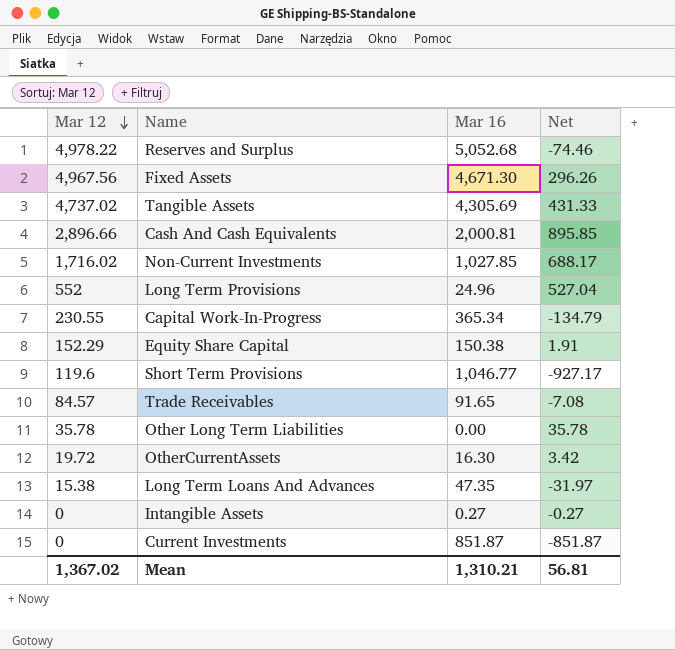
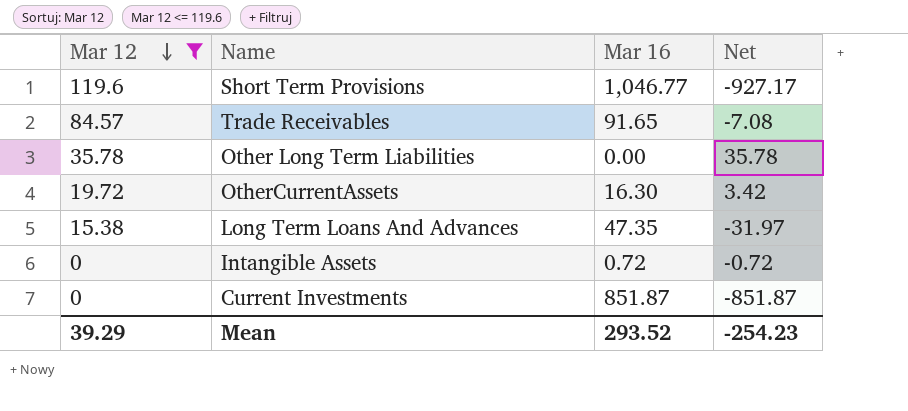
filter: none -> Mar 12 <= 119.6
Intangible Assets | Mar 16: 0.27 -> 0.72
Intangible Assets | Net: -0.27 -> -0.72
Mean | Mar 12: 1,367.02 -> 39.29
Mean | Mar 16: 1,310.21 -> 293.52
Mean | Net: 56.81 -> -254.23

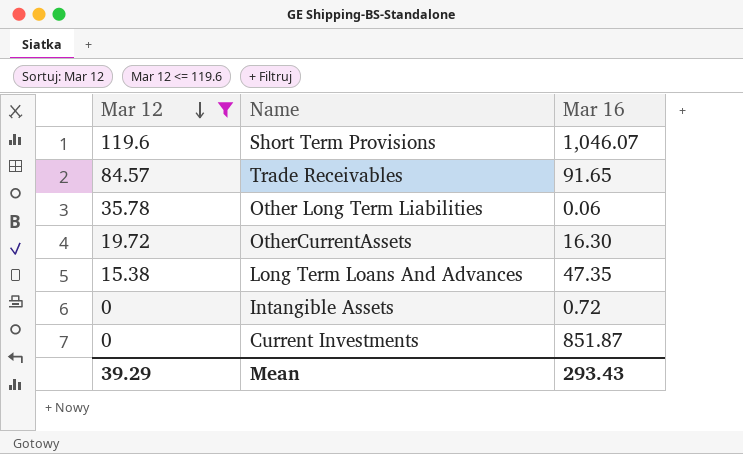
column Net | formula: [Mar 12] - [Mar 16] -> none
Short Term Provisions | Mar 16: 1,046.77 -> 1,046.07
Other Long Term Liabilities | Mar 16: 0.00 -> 0.06
Mean | Mar 16: 293.52 -> 293.43

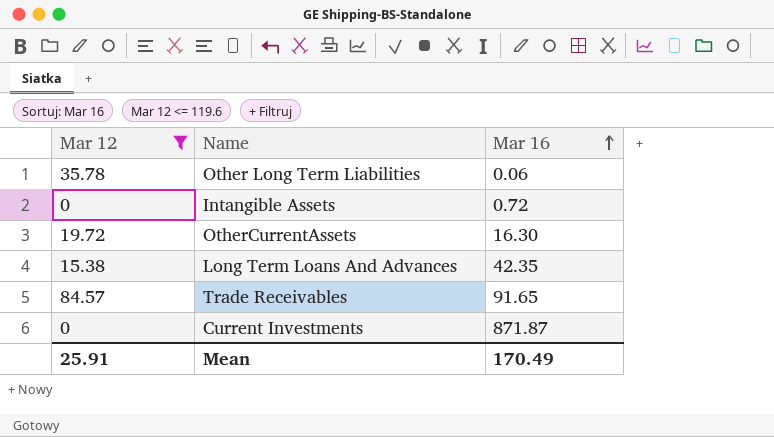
row order: Mar 12 descending -> Mar 16 ascending
row Short Term Provisions: 119.6 | 1,046.07 -> none
Long Term Loans And Advances | Mar 16: 47.35 -> 42.35
Current Investments | Mar 16: 851.87 -> 871.87
Mean | Mar 12: 39.29 -> 25.91
Mean | Mar 16: 293.43 -> 170.49

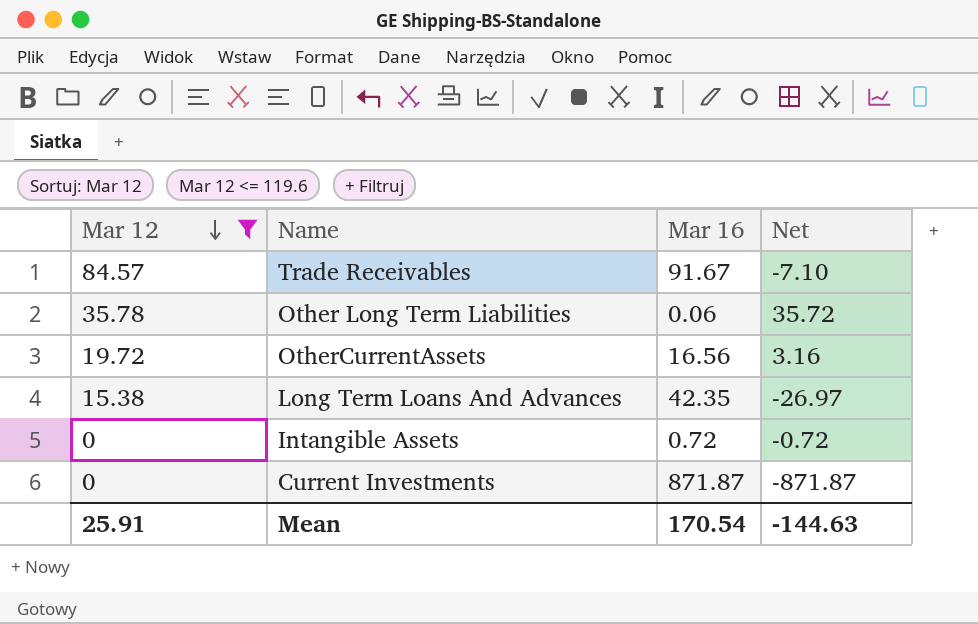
row order: Mar 16 ascending -> Mar 12 descending
column Net | formula: none -> [Mar 12] - [Mar 16]
Trade Receivables | Mar 16: 91.65 -> 91.67
OtherCurrentAssets | Mar 16: 16.30 -> 16.56
Mean | Mar 16: 170.49 -> 170.54

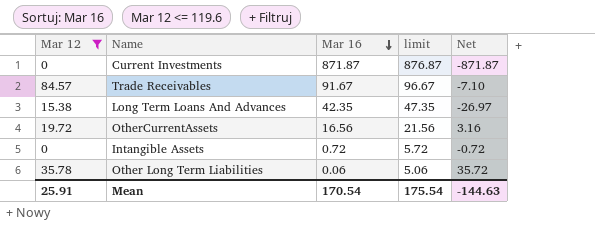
row order: Mar 12 descending -> Mar 16 descending
column limit | formula: none -> [Mar 16] + 5

